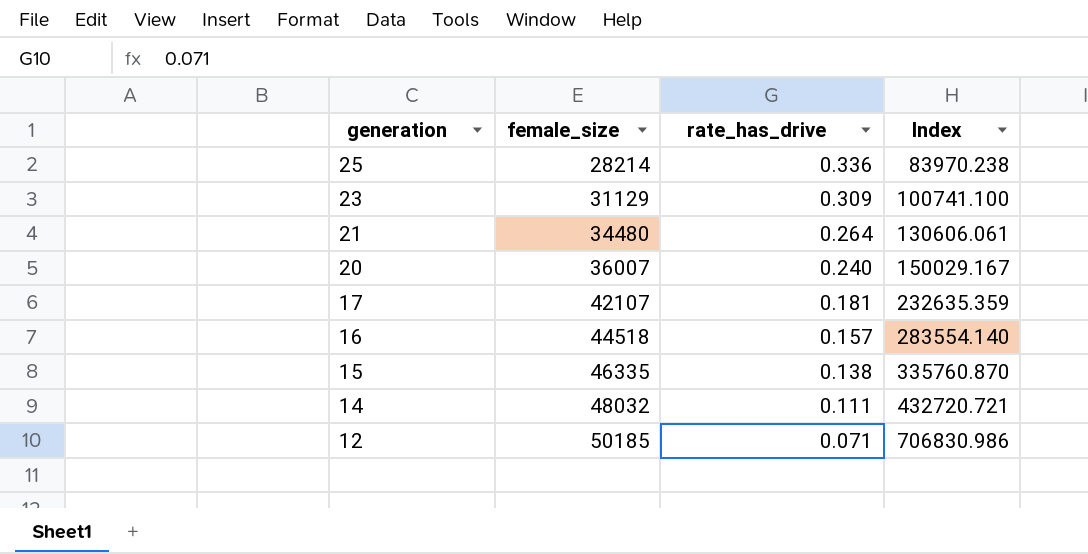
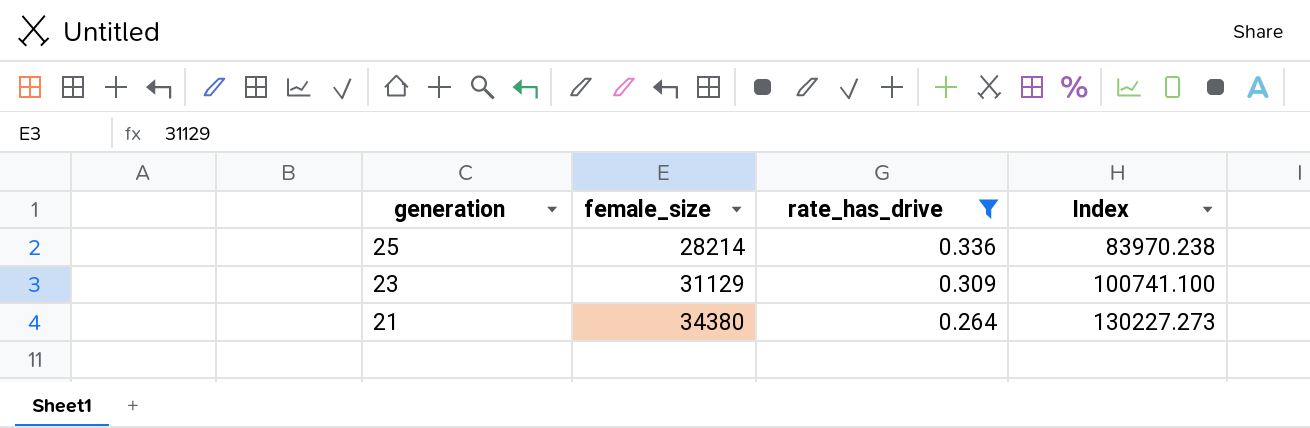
filter: none -> rate_has_drive >= 0.264
21 | female_size: 34480 -> 34380
21 | Index: 130606.061 -> 130227.273

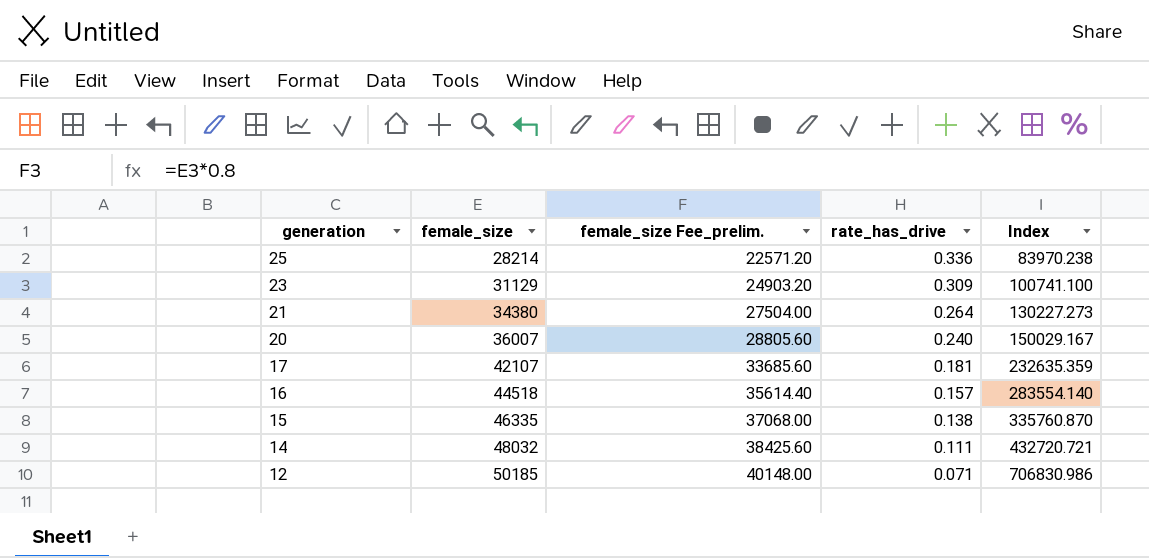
filter: rate_has_drive >= 0.264 -> none
column female_size Fee_prelim. | formula: none -> [female_size] * 0.8

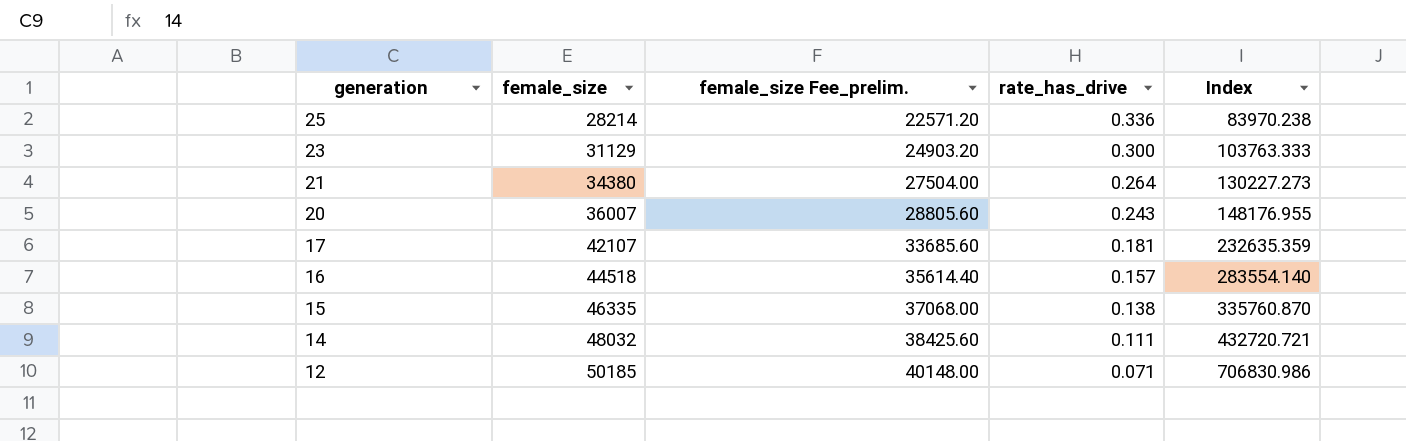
23 | rate_has_drive: 0.309 -> 0.300
23 | Index: 100741.100 -> 103763.333
20 | rate_has_drive: 0.240 -> 0.243
20 | Index: 150029.167 -> 148176.955

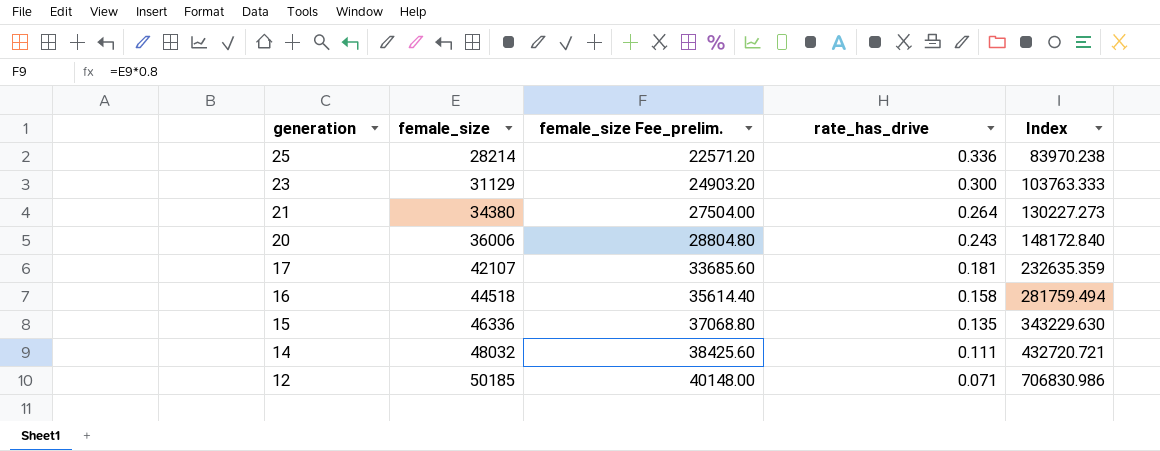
20 | female_size: 36007 -> 36006
20 | female_size Fee_prelim.: 28805.60 -> 28804.80
20 | Index: 148176.955 -> 148172.840
16 | rate_has_drive: 0.157 -> 0.158
16 | Index: 283554.140 -> 281759.494
15 | female_size: 46335 -> 46336
15 | female_size Fee_prelim.: 37068.00 -> 37068.80
15 | rate_has_drive: 0.138 -> 0.135
15 | Index: 335760.870 -> 343229.630

